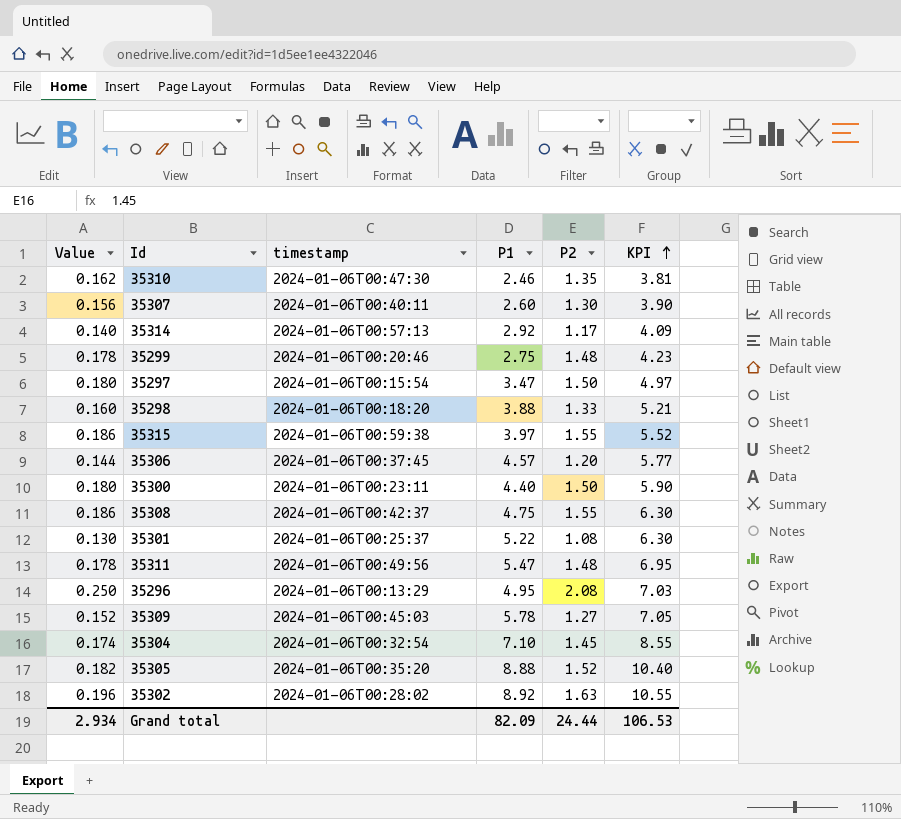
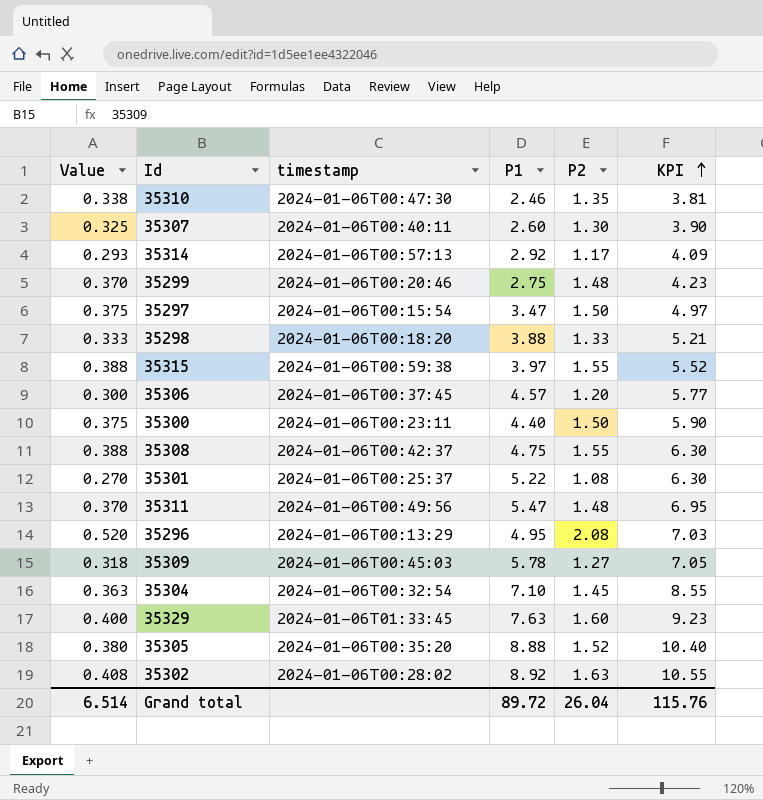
column Value | formula: [P2] * 0.12 -> [P2] * 0.25
row 35329: none -> 0.400 | 2024-01-06T01:33:45 | 7.63 | 1.60 | 9.23
Grand total | Value: 2.934 -> 6.514
Grand total | P1: 82.09 -> 89.72
Grand total | P2: 24.44 -> 26.04
Grand total | KPI: 106.53 -> 115.76

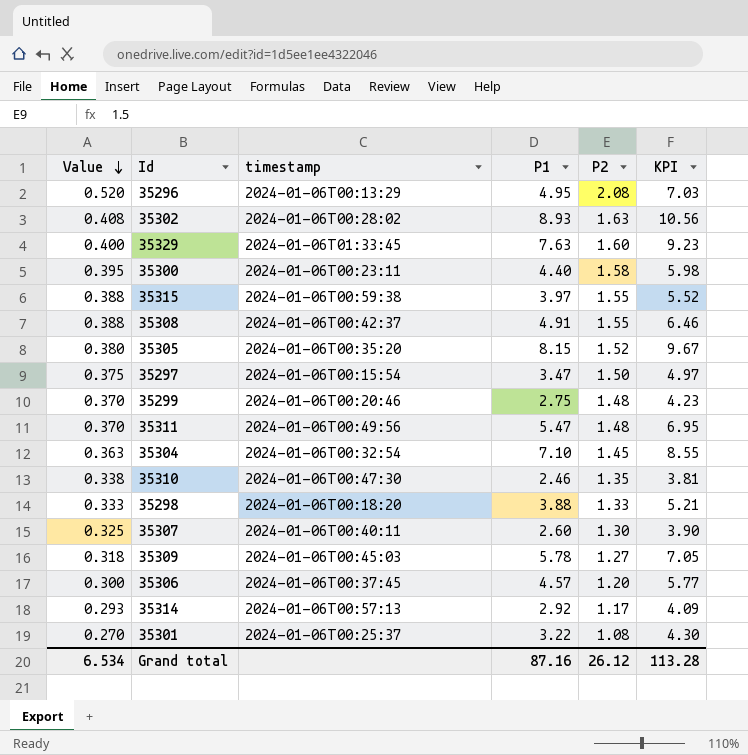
row order: KPI ascending -> Value descending
35302 | P1: 8.92 -> 8.93
35302 | KPI: 10.55 -> 10.56
35300 | Value: 0.375 -> 0.395
35300 | P2: 1.50 -> 1.58
35300 | KPI: 5.90 -> 5.98
35308 | P1: 4.75 -> 4.91
35308 | KPI: 6.30 -> 6.46
35305 | P1: 8.88 -> 8.15
35305 | KPI: 10.40 -> 9.67
35301 | P1: 5.22 -> 3.22
35301 | KPI: 6.30 -> 4.30
Grand total | Value: 6.514 -> 6.534
Grand total | P1: 89.72 -> 87.16
Grand total | P2: 26.04 -> 26.12
Grand total | KPI: 115.76 -> 113.28

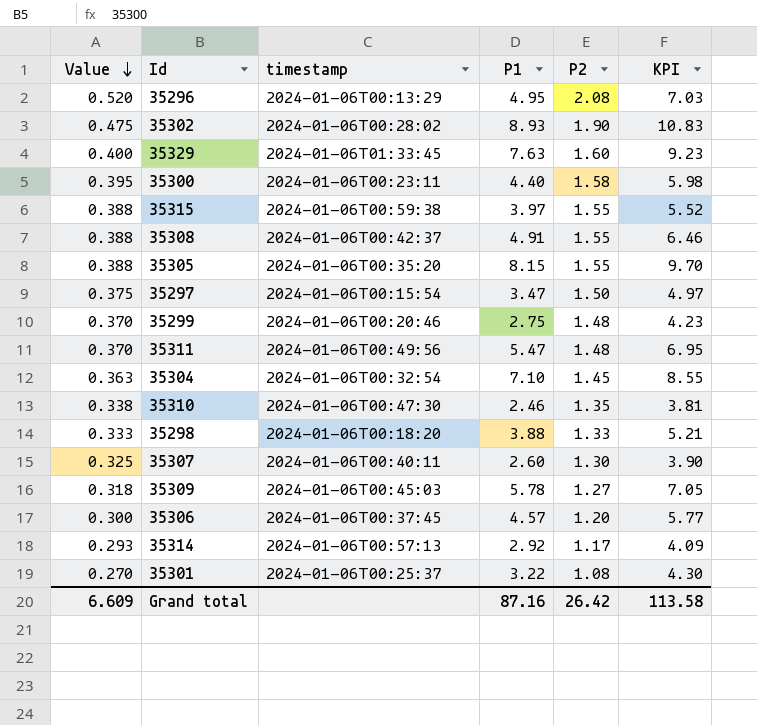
35302 | Value: 0.408 -> 0.475
35302 | P2: 1.63 -> 1.90
35302 | KPI: 10.56 -> 10.83
35305 | Value: 0.380 -> 0.388
35305 | P2: 1.52 -> 1.55
35305 | KPI: 9.67 -> 9.70
Grand total | Value: 6.534 -> 6.609
Grand total | P2: 26.12 -> 26.42
Grand total | KPI: 113.28 -> 113.58

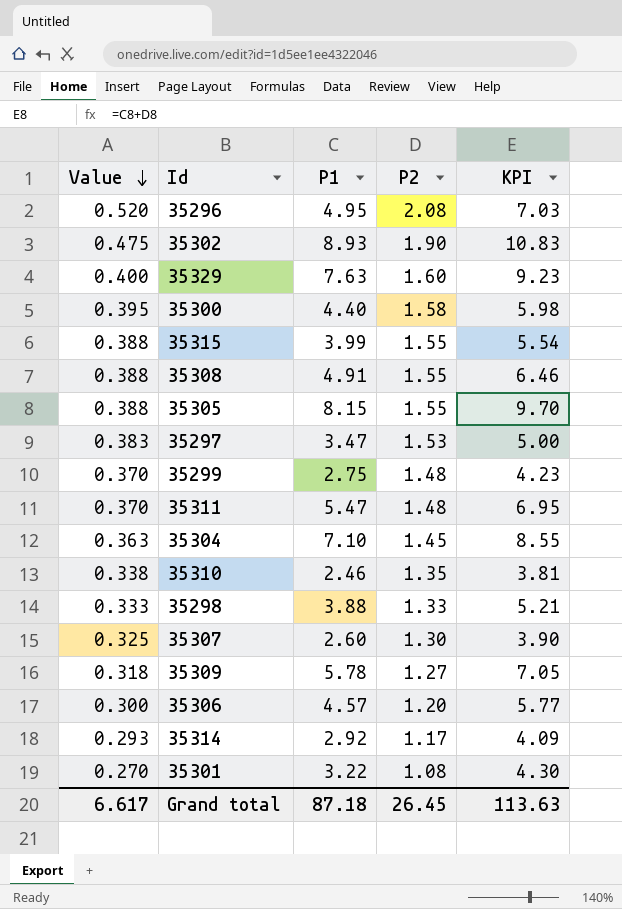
column timestamp | position: 3 -> none
35315 | P1: 3.97 -> 3.99
35315 | KPI: 5.52 -> 5.54
35297 | Value: 0.375 -> 0.383
35297 | P2: 1.50 -> 1.53
35297 | KPI: 4.97 -> 5.00
Grand total | Value: 6.609 -> 6.617
Grand total | P1: 87.16 -> 87.18
Grand total | P2: 26.42 -> 26.45
Grand total | KPI: 113.58 -> 113.63

